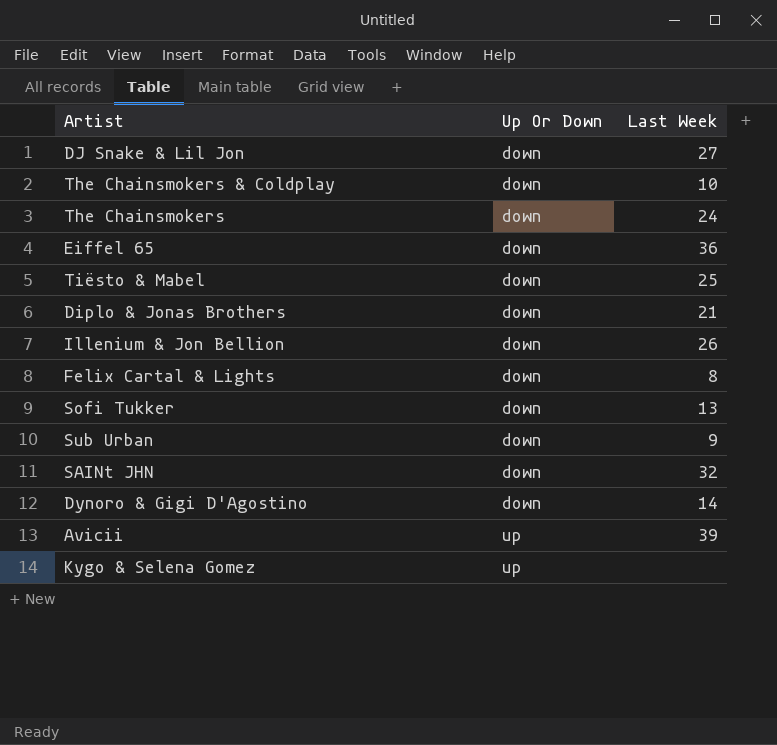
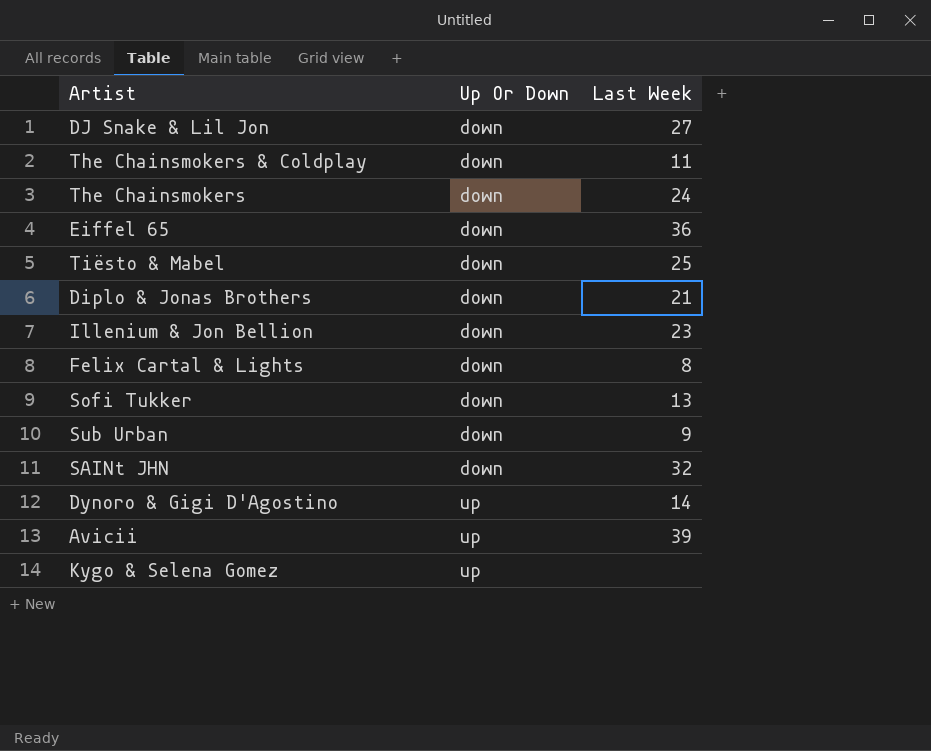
The Chainsmokers & Coldplay | Last Week: 10 -> 11
Illenium & Jon Bellion | Last Week: 26 -> 23
Dynoro & Gigi D'Agostino | Up Or Down: down -> up

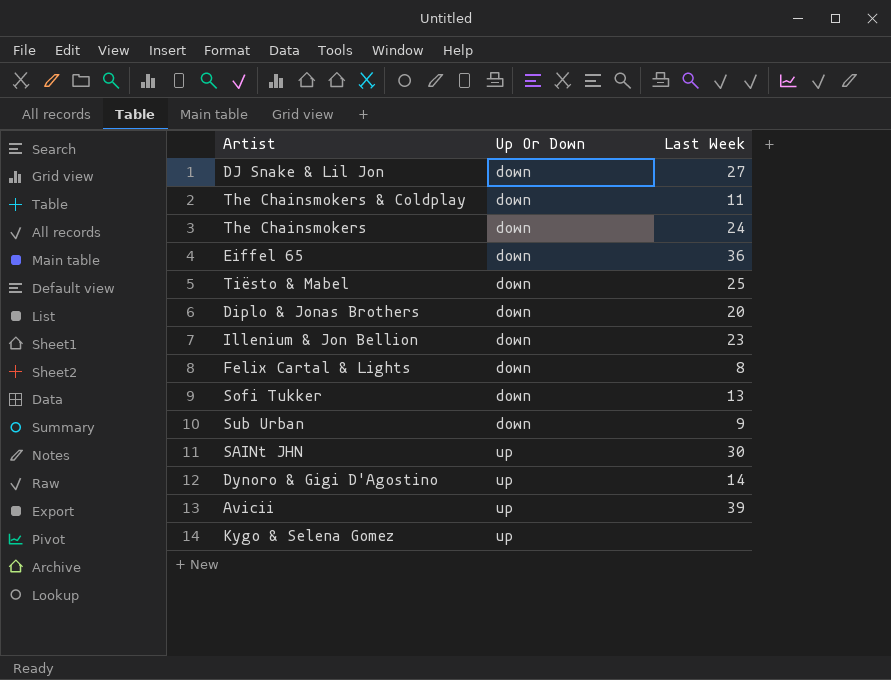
Diplo & Jonas Brothers | Last Week: 21 -> 20
SAINt JHN | Up Or Down: down -> up
SAINt JHN | Last Week: 32 -> 30

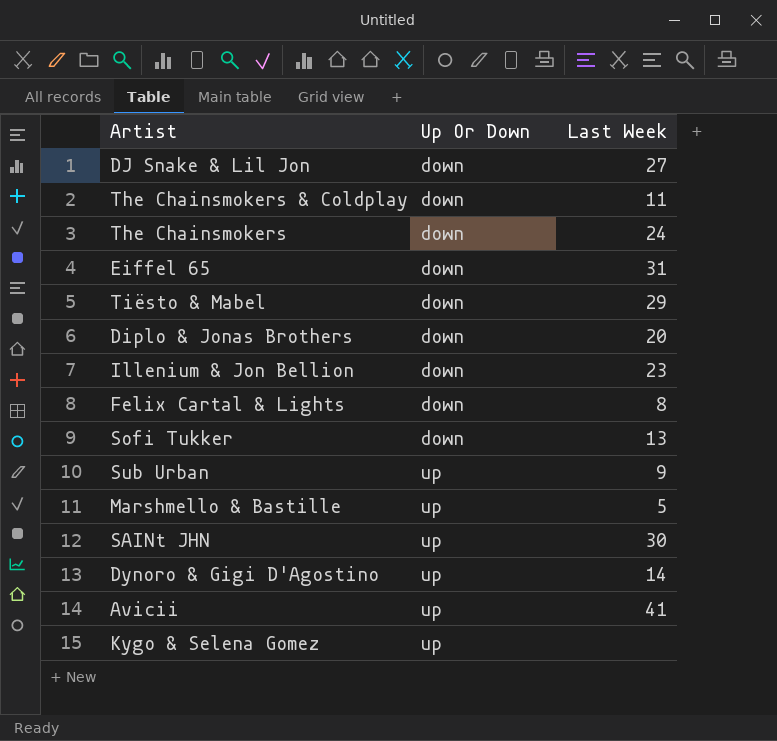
Eiffel 65 | Last Week: 36 -> 31
Tiësto & Mabel | Last Week: 25 -> 29
Sub Urban | Up Or Down: down -> up
row Marshmello & Bastille: none -> up | 5
Avicii | Last Week: 39 -> 41

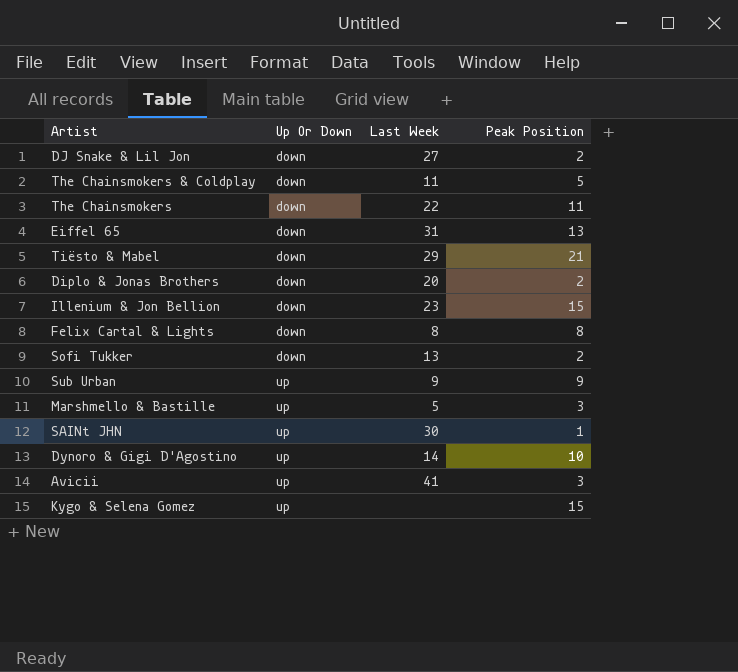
column Peak Position | position: none -> 4
The Chainsmokers | Last Week: 24 -> 22

